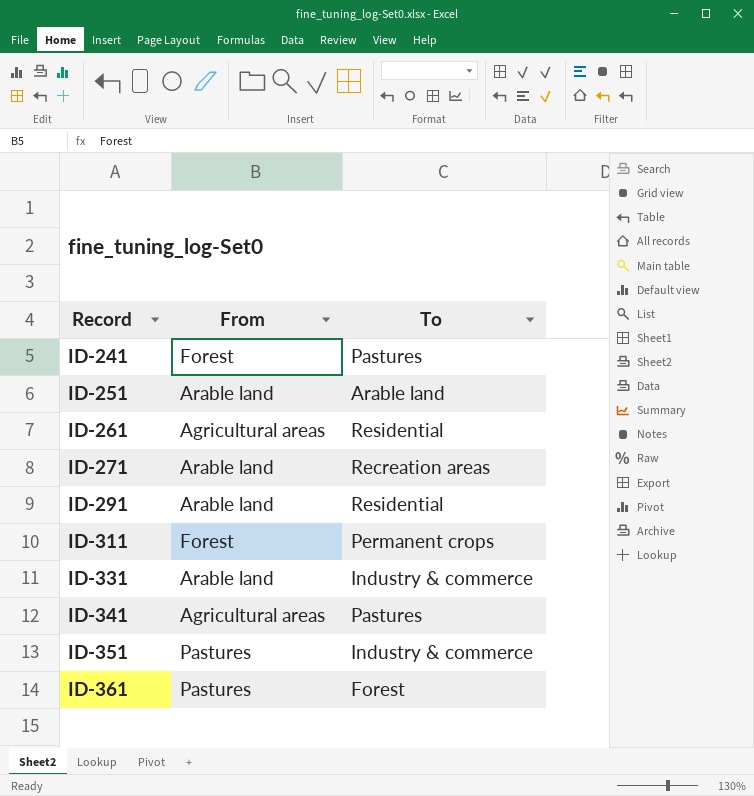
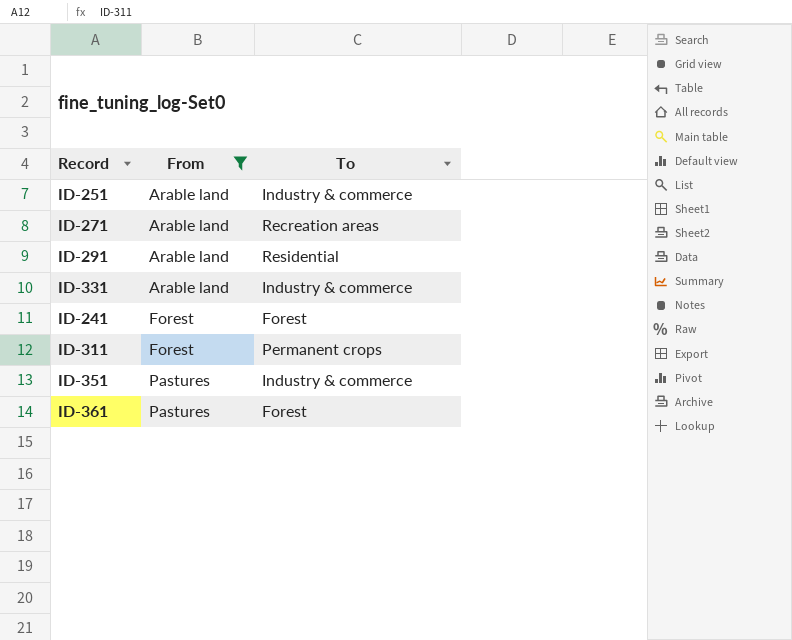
filter: none -> From != Agricultural areas
row order: Record ascending -> From ascending
ID-251 | To: Arable land -> Industry & commerce
ID-241 | To: Pastures -> Forest

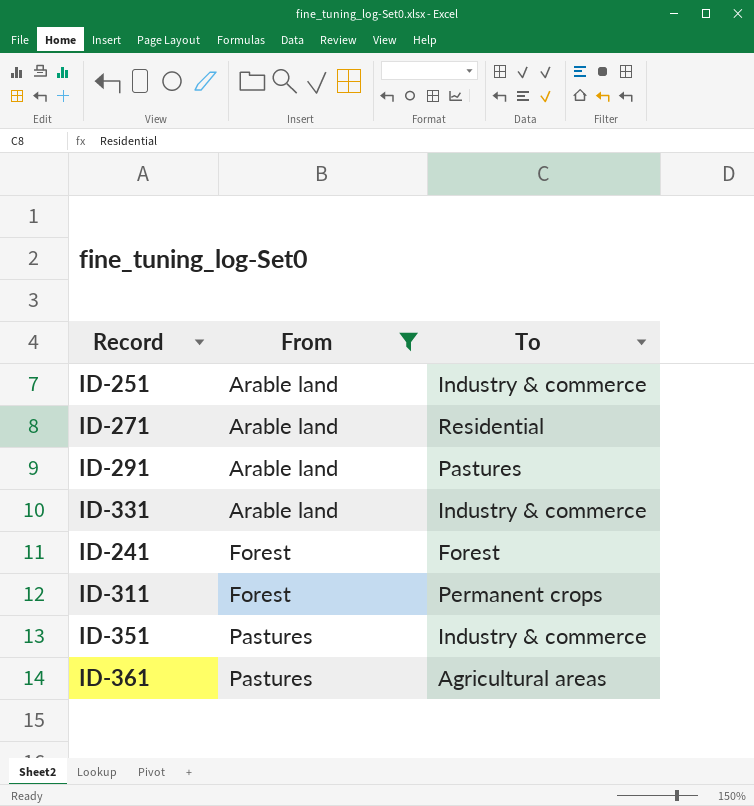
ID-271 | To: Recreation areas -> Residential
ID-291 | To: Residential -> Pastures
ID-361 | To: Forest -> Agricultural areas

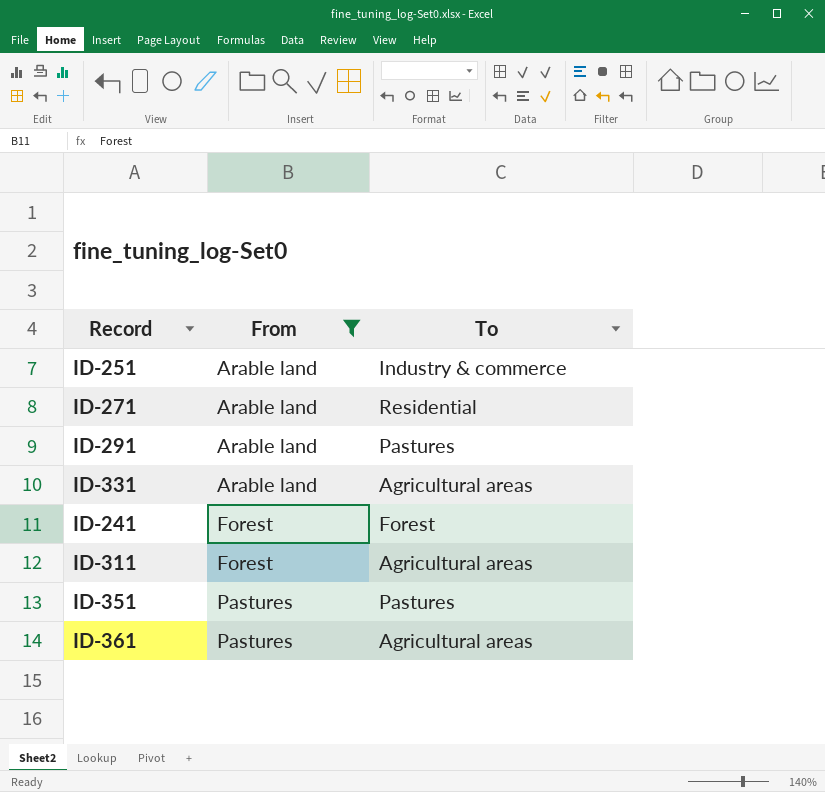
ID-331 | To: Industry & commerce -> Agricultural areas
ID-311 | To: Permanent crops -> Agricultural areas
ID-351 | To: Industry & commerce -> Pastures

